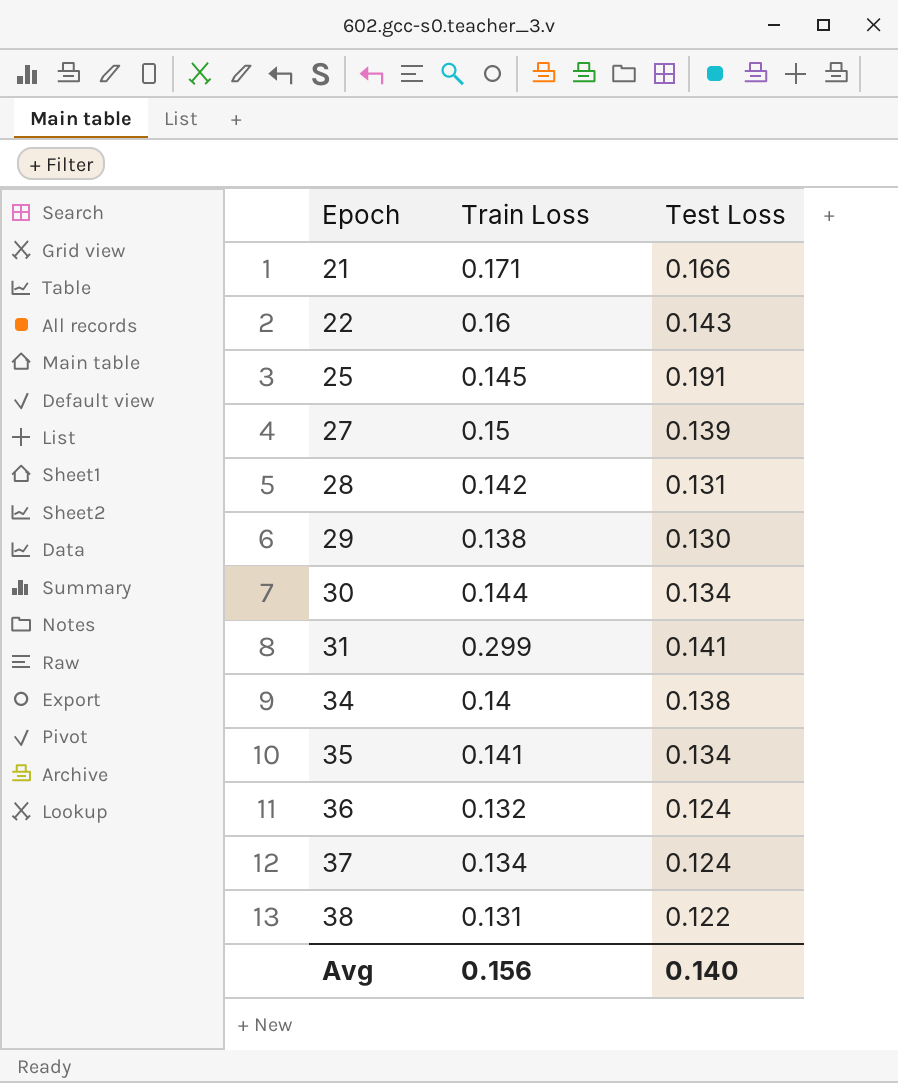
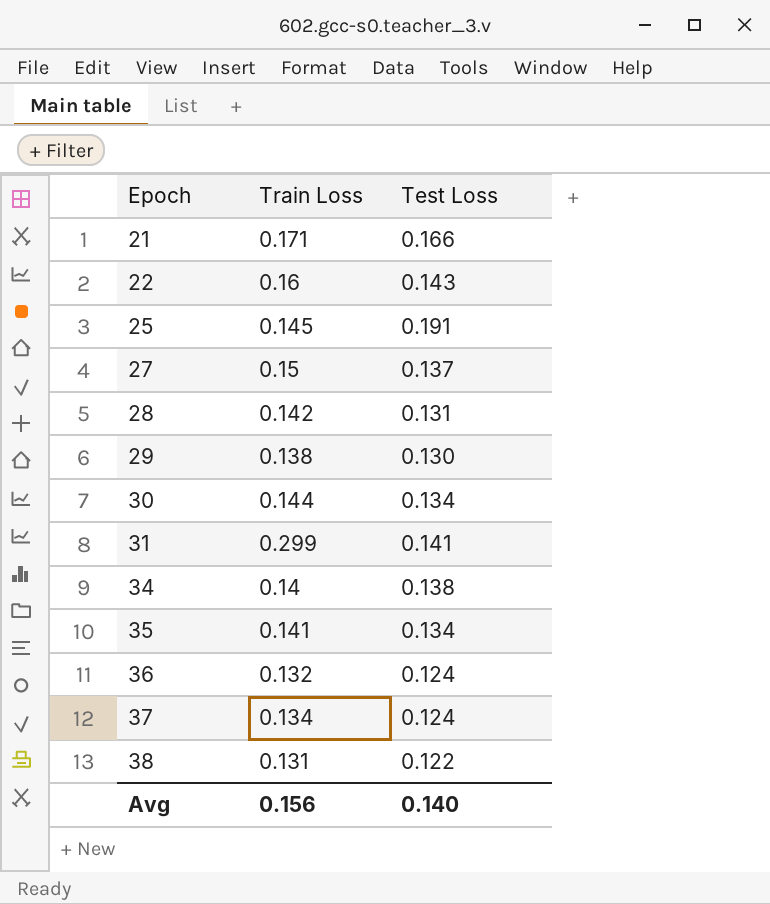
27 | Test Loss: 0.139 -> 0.137

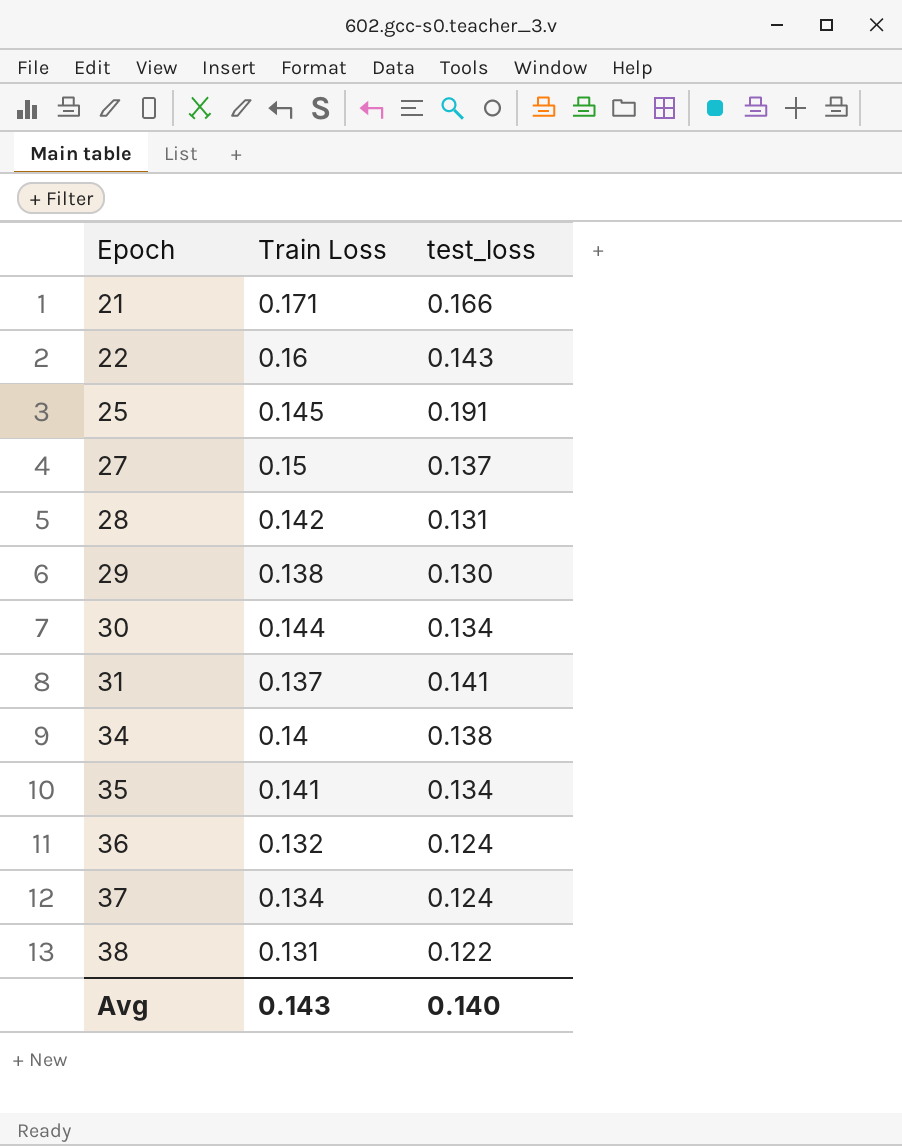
column name: Test Loss -> test_loss
31 | Train Loss: 0.299 -> 0.137
Avg | Train Loss: 0.156 -> 0.143

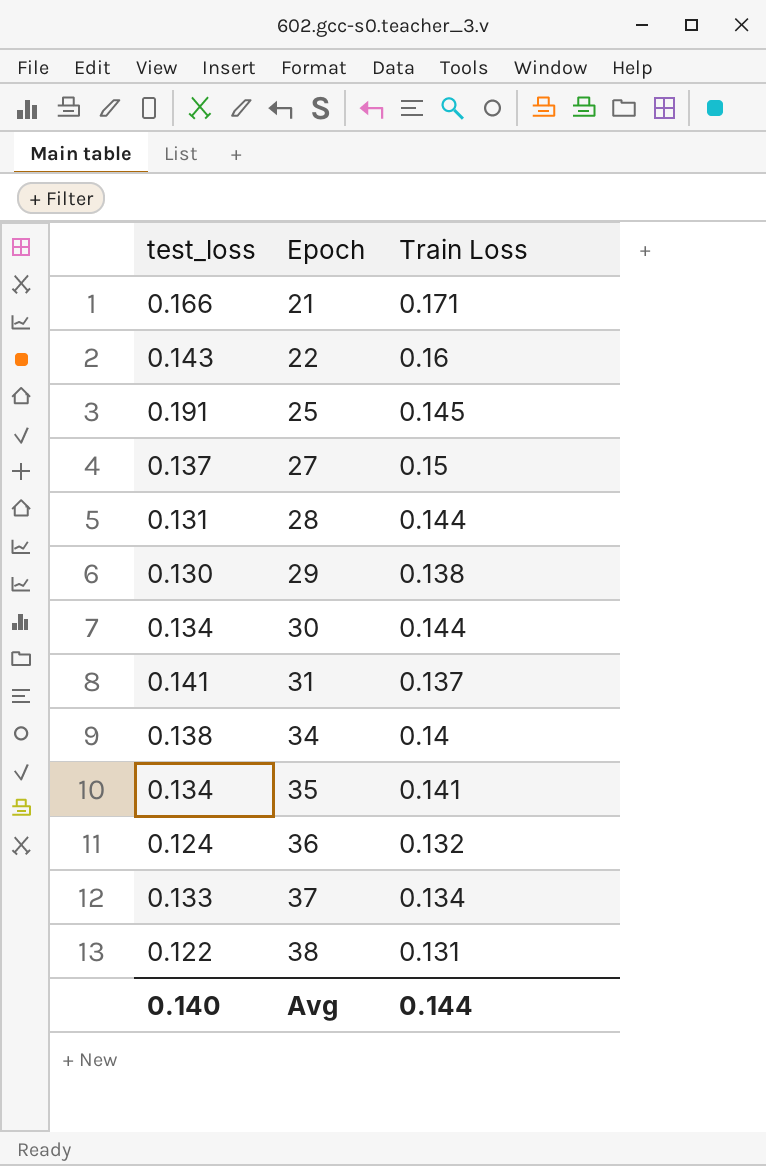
column test_loss | position: 3 -> 1
28 | Train Loss: 0.142 -> 0.144
37 | test_loss: 0.124 -> 0.133
Avg | Train Loss: 0.143 -> 0.144

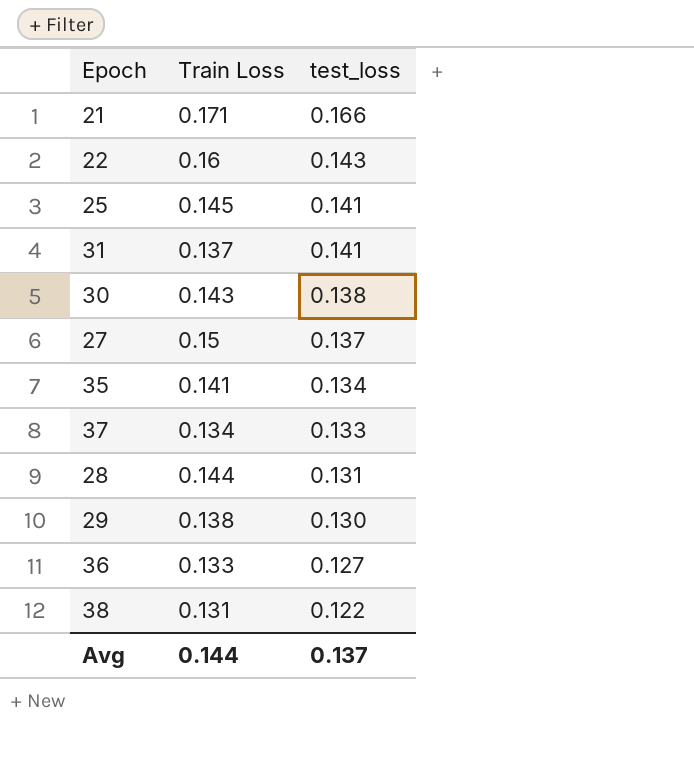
row order: Epoch ascending -> test_loss descending
column test_loss | position: 1 -> 3
row 34: 0.138 | 0.14 -> none
25 | test_loss: 0.191 -> 0.141
30 | Train Loss: 0.144 -> 0.143
30 | test_loss: 0.134 -> 0.138
36 | Train Loss: 0.132 -> 0.133
36 | test_loss: 0.124 -> 0.127
Avg | test_loss: 0.140 -> 0.137

